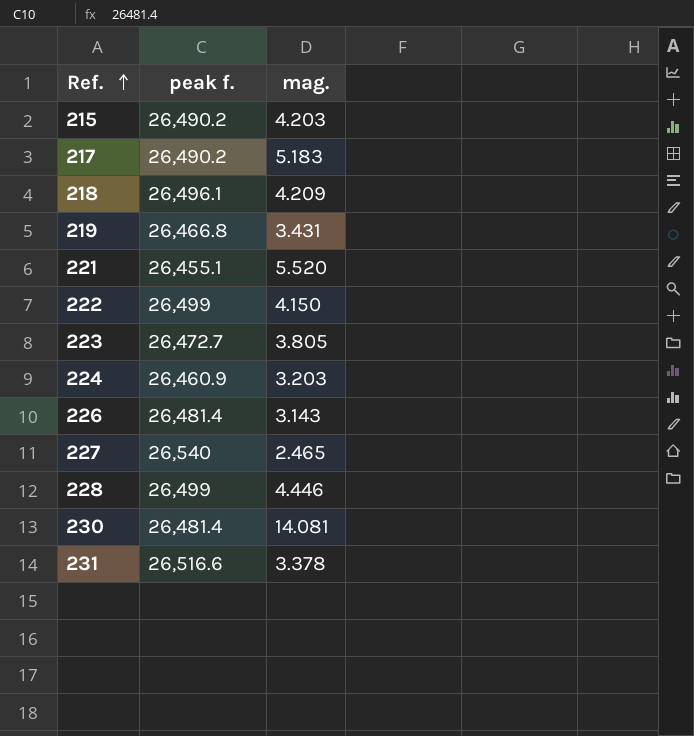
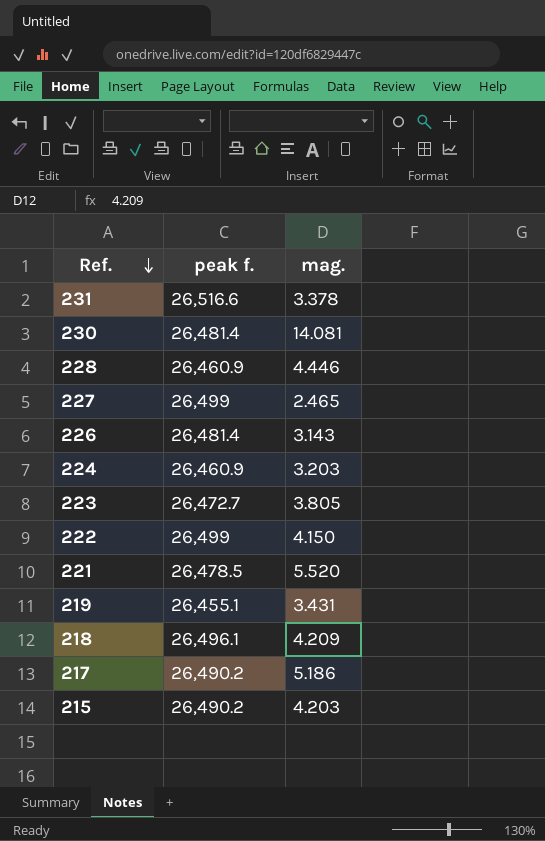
row order: Ref. ascending -> Ref. descending
228 | peak f.: 26,499 -> 26,460.9
227 | peak f.: 26,540 -> 26,499
221 | peak f.: 26,455.1 -> 26,478.5
219 | peak f.: 26,466.8 -> 26,455.1
217 | mag.: 5.183 -> 5.186

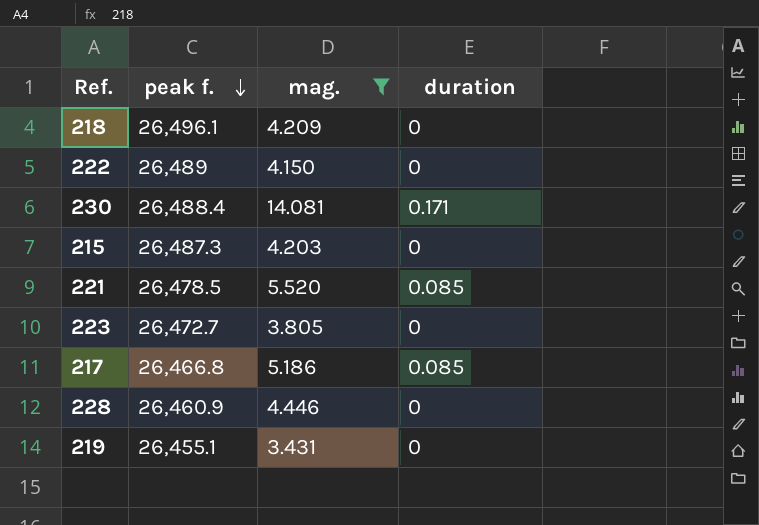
filter: none -> mag. >= 3.431
row order: Ref. descending -> peak f. descending
column duration | position: none -> 4
222 | peak f.: 26,499 -> 26,489
230 | peak f.: 26,481.4 -> 26,488.4
215 | peak f.: 26,490.2 -> 26,487.3
217 | peak f.: 26,490.2 -> 26,466.8

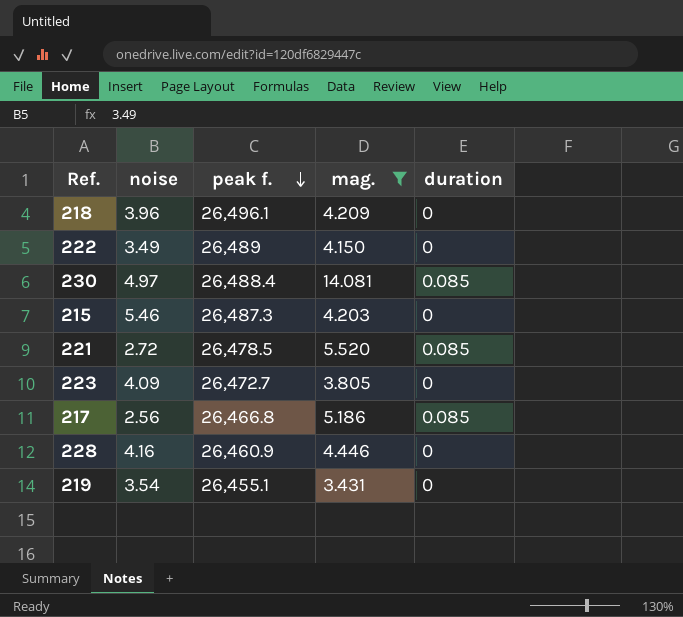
column noise | position: none -> 2
230 | duration: 0.171 -> 0.085

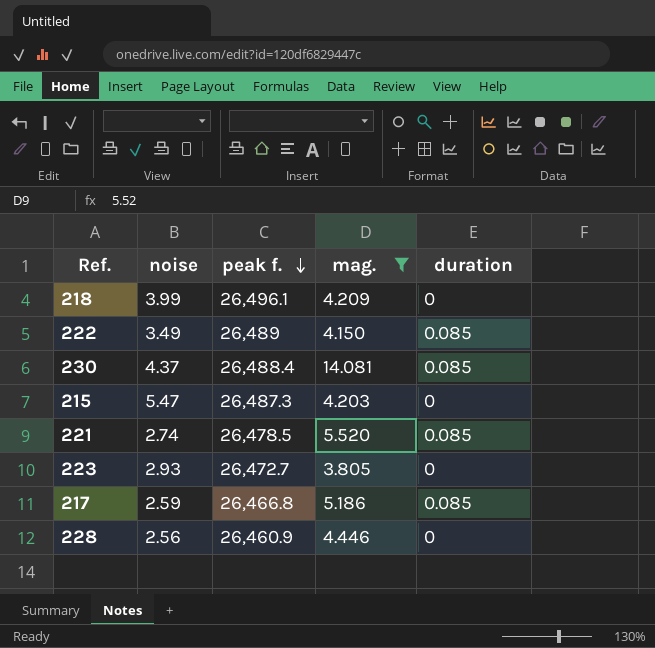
row 219: 3.54 | 26,455.1 | 3.431 | 0 -> none
218 | noise: 3.96 -> 3.99
222 | duration: 0 -> 0.085
230 | noise: 4.97 -> 4.37
215 | noise: 5.46 -> 5.47
221 | noise: 2.72 -> 2.74
223 | noise: 4.09 -> 2.93
217 | noise: 2.56 -> 2.59
228 | noise: 4.16 -> 2.56

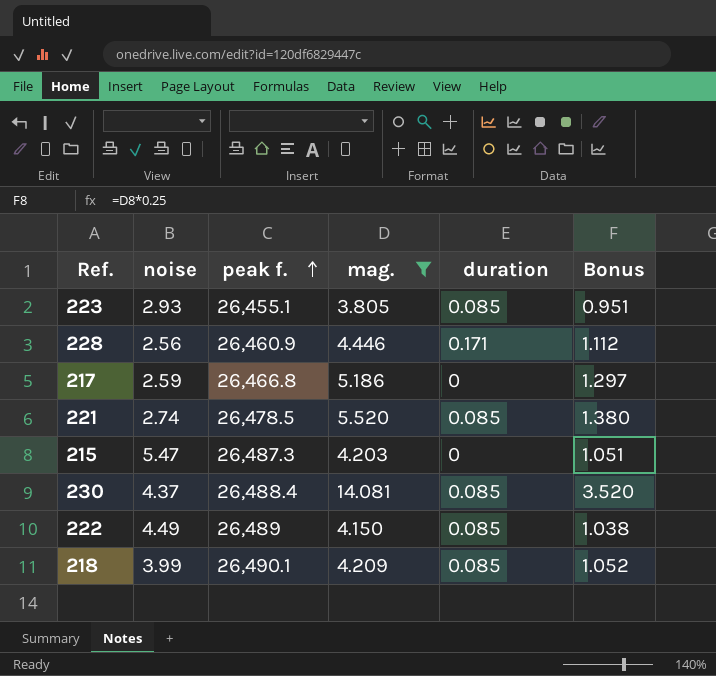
row order: peak f. descending -> peak f. ascending
column Bonus | formula: none -> [mag.] * 0.25
223 | peak f.: 26,472.7 -> 26,455.1
223 | duration: 0 -> 0.085
228 | duration: 0 -> 0.171
217 | duration: 0.085 -> 0
222 | noise: 3.49 -> 4.49
218 | peak f.: 26,496.1 -> 26,490.1
218 | duration: 0 -> 0.085

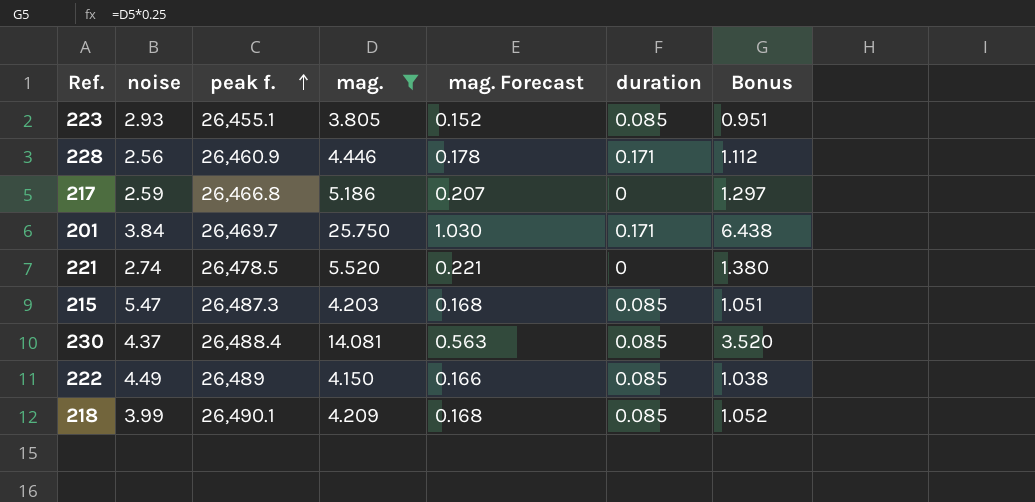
column mag. Forecast | formula: none -> [mag.] * 0.04
row 201: none -> 3.84 | 26,469.7 | 25.750 | 1.030 | 0.171 | 6.438
221 | duration: 0.085 -> 0
215 | duration: 0 -> 0.085

